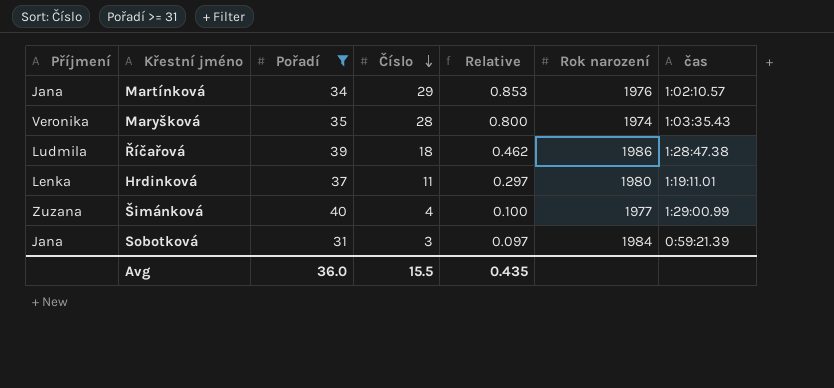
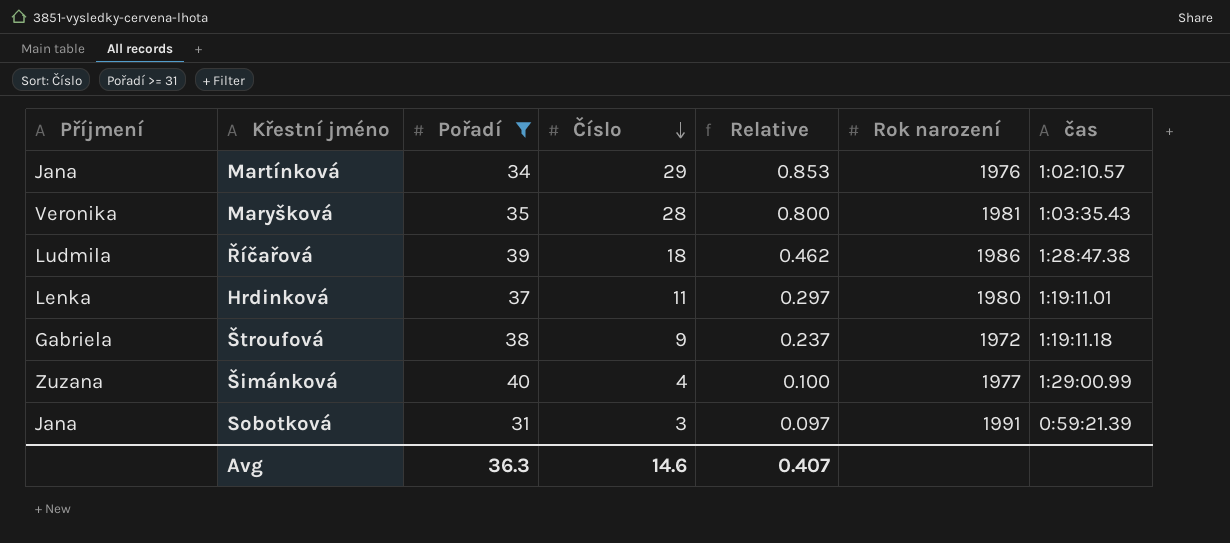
Maryšková | Rok narození: 1974 -> 1981
row Štroufová: none -> Gabriela | 38 | 9 | 0.237 | 1972 | 1:19:11.18
Sobotková | Rok narození: 1984 -> 1991
Avg | Pořadí: 36.0 -> 36.3
Avg | Číslo: 15.5 -> 14.6
Avg | Relative: 0.435 -> 0.407

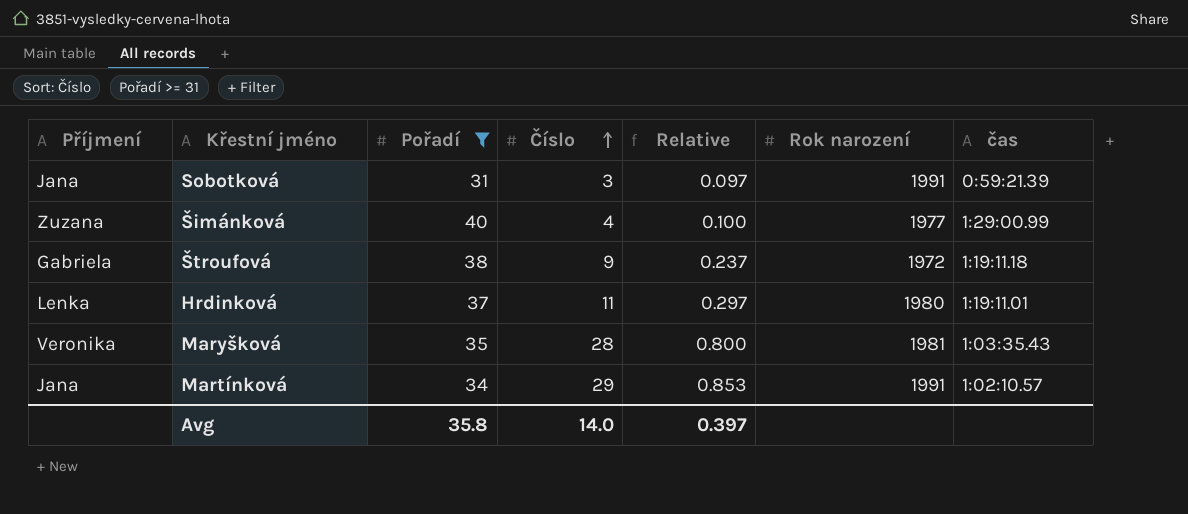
row order: Číslo descending -> Číslo ascending
row Říčařová: Ludmila | 39 | 18 | 0.462 | 1986 | 1:28:47.38 -> none
Martínková | Rok narození: 1976 -> 1991
Avg | Pořadí: 36.3 -> 35.8
Avg | Číslo: 14.6 -> 14.0
Avg | Relative: 0.407 -> 0.397

